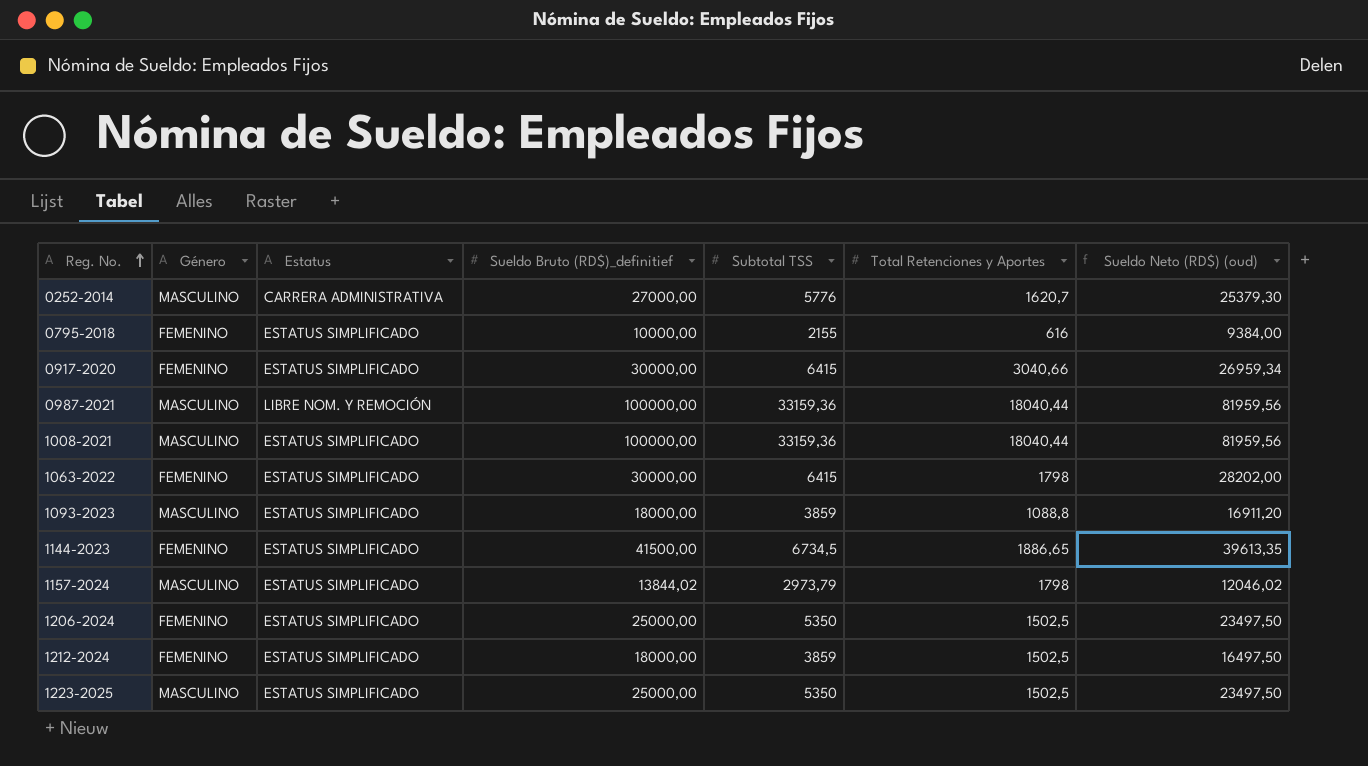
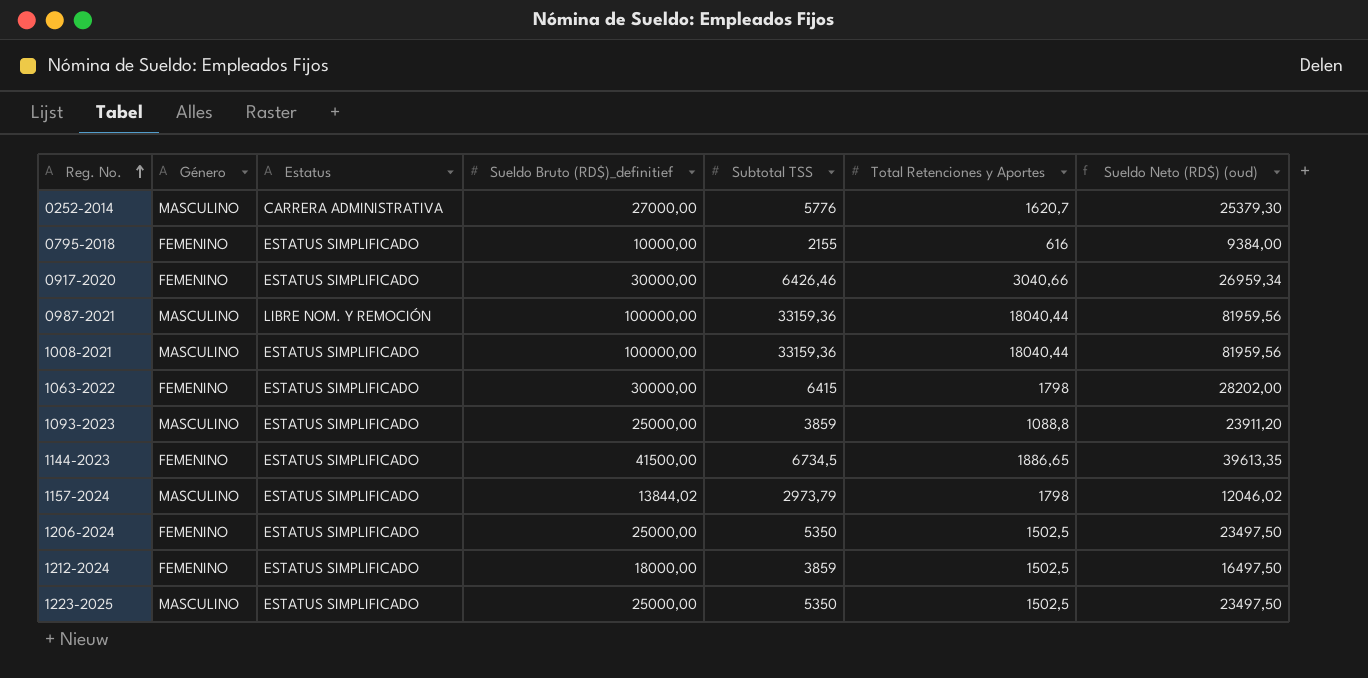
0917-2020 | Subtotal TSS: 6415 -> 6426,46
1093-2023 | Sueldo Bruto (RD$)_definitief: 18000,00 -> 25000,00
1093-2023 | Sueldo Neto (RD$) (oud): 16911,20 -> 23911,20

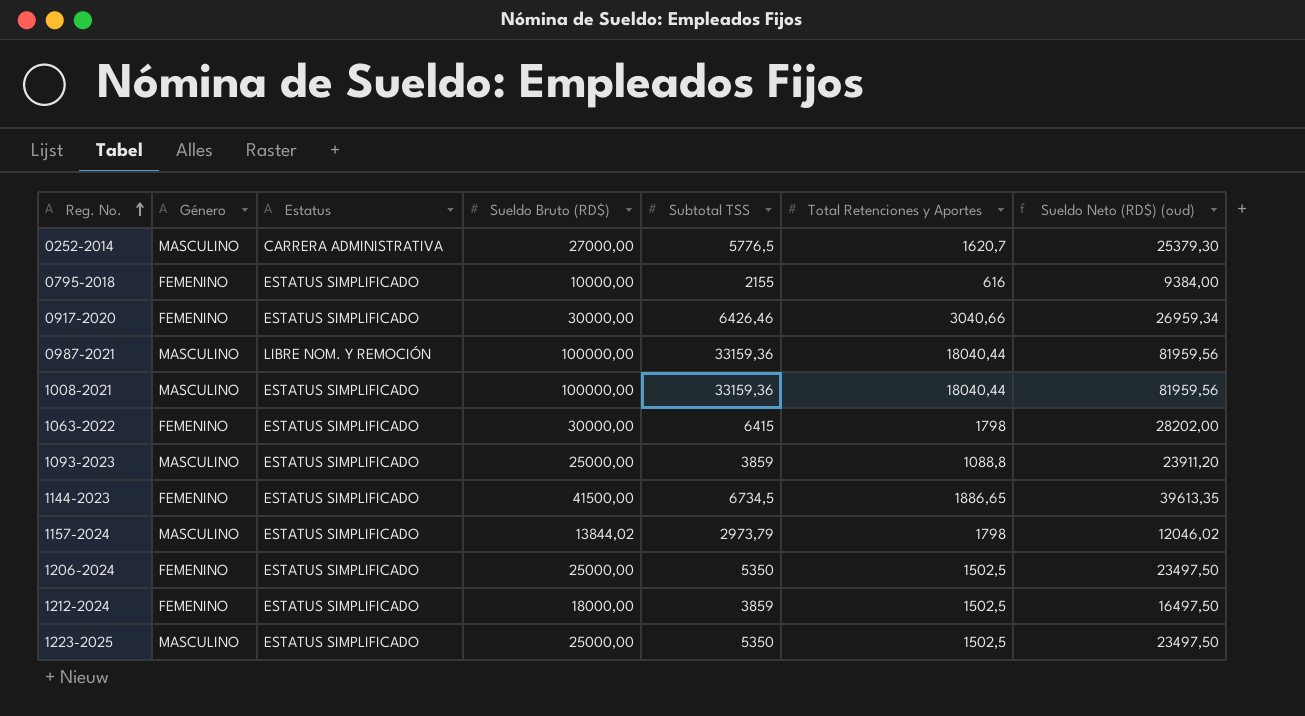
column name: Sueldo Bruto (RD$)_definitief -> Sueldo Bruto (RD$)
0252-2014 | Subtotal TSS: 5776 -> 5776,5

